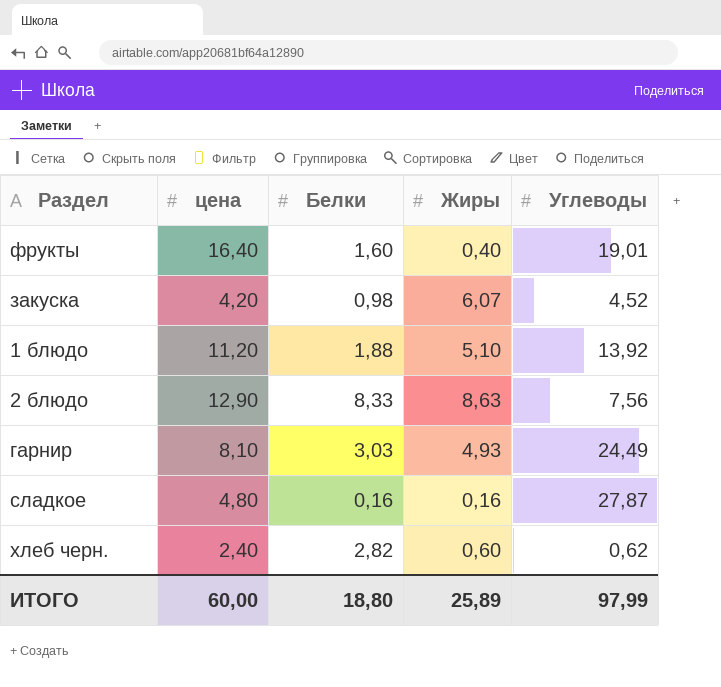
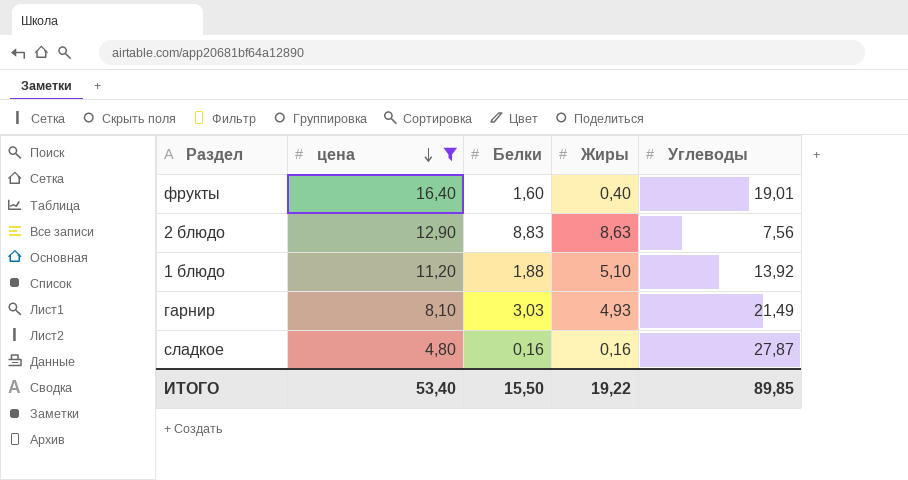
filter: none -> цена >= 4,80
row order: none -> цена descending
2 блюдо | Белки: 8,33 -> 8,83
гарнир | Углеводы: 24,49 -> 21,49
ИТОГО | цена: 60,00 -> 53,40
ИТОГО | Белки: 18,80 -> 15,50
ИТОГО | Жиры: 25,89 -> 19,22
ИТОГО | Углеводы: 97,99 -> 89,85

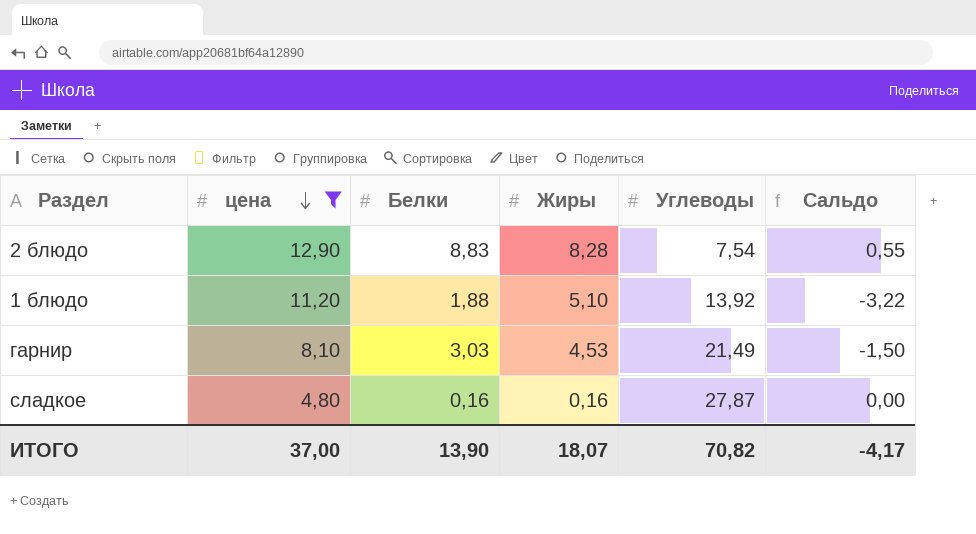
column Сальдо | formula: none -> [Белки] - [Жиры]
row фрукты: 16,40 | 1,60 | 0,40 | 19,01 -> none
2 блюдо | Жиры: 8,63 -> 8,28
2 блюдо | Углеводы: 7,56 -> 7,54
гарнир | Жиры: 4,93 -> 4,53
ИТОГО | цена: 53,40 -> 37,00
ИТОГО | Белки: 15,50 -> 13,90
ИТОГО | Жиры: 19,22 -> 18,07
ИТОГО | Углеводы: 89,85 -> 70,82

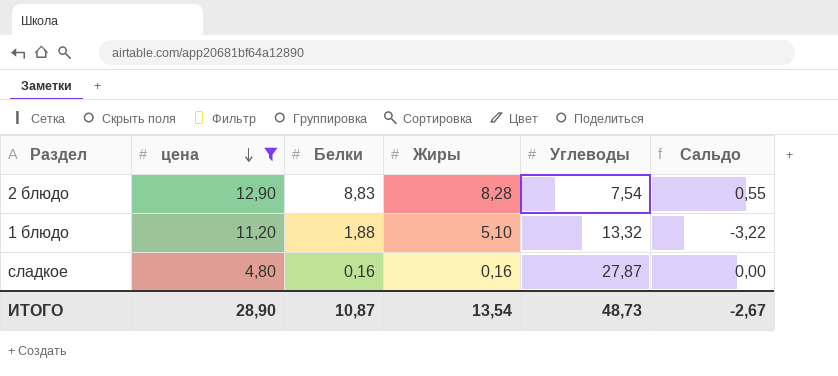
row гарнир: 8,10 | 3,03 | 4,53 | 21,49 | -1,50 -> none
1 блюдо | Углеводы: 13,92 -> 13,32
ИТОГО | цена: 37,00 -> 28,90
ИТОГО | Белки: 13,90 -> 10,87
ИТОГО | Жиры: 18,07 -> 13,54
ИТОГО | Углеводы: 70,82 -> 48,73
ИТОГО | Сальдо: -4,17 -> -2,67

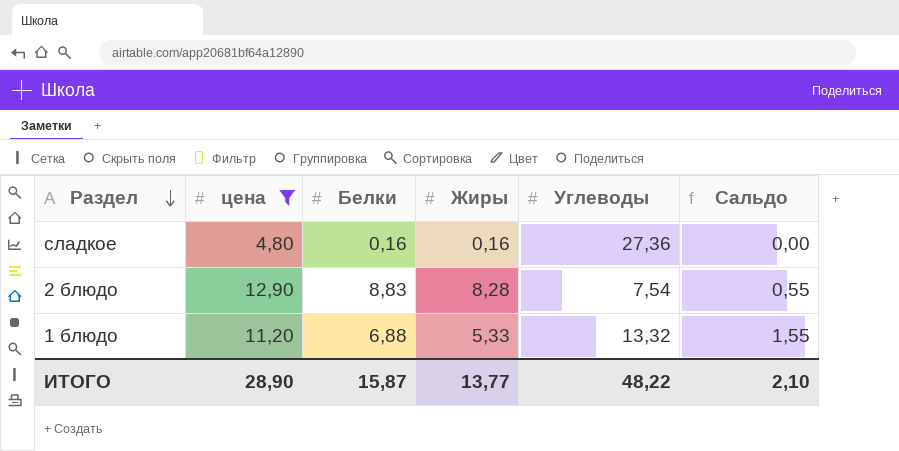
row order: цена descending -> Раздел descending
сладкое | Углеводы: 27,87 -> 27,36
1 блюдо | Белки: 1,88 -> 6,88
1 блюдо | Жиры: 5,10 -> 5,33
1 блюдо | Сальдо: -3,22 -> 1,55
ИТОГО | Белки: 10,87 -> 15,87
ИТОГО | Жиры: 13,54 -> 13,77
ИТОГО | Углеводы: 48,73 -> 48,22
ИТОГО | Сальдо: -2,67 -> 2,10

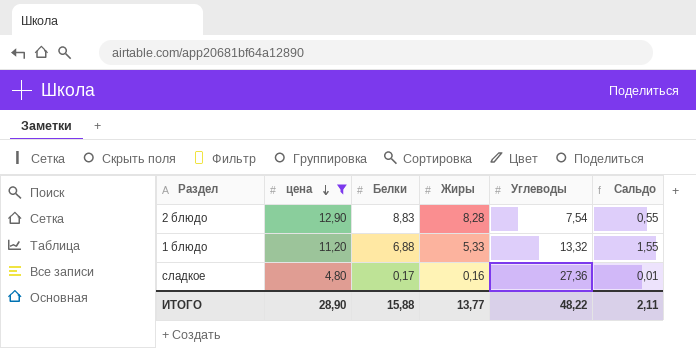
row order: Раздел descending -> цена descending
сладкое | Белки: 0,16 -> 0,17
сладкое | Сальдо: 0,00 -> 0,01
ИТОГО | Белки: 15,87 -> 15,88
ИТОГО | Сальдо: 2,10 -> 2,11

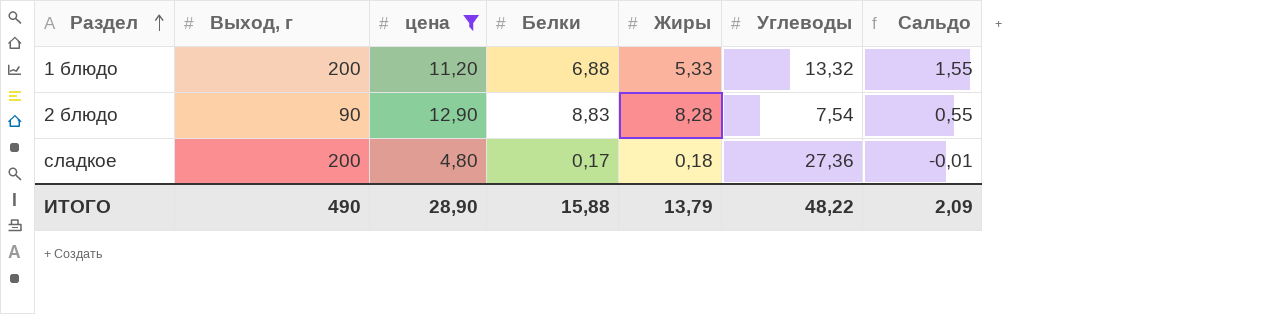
row order: цена descending -> Раздел ascending
column Выход, г | position: none -> 2
сладкое | Жиры: 0,16 -> 0,18
сладкое | Сальдо: 0,01 -> -0,01
ИТОГО | Жиры: 13,77 -> 13,79
ИТОГО | Сальдо: 2,11 -> 2,09

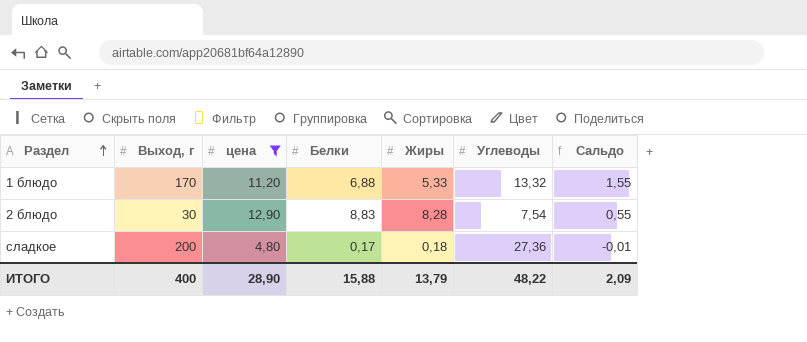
1 блюдо | Выход, г: 200 -> 170
2 блюдо | Выход, г: 90 -> 30
ИТОГО | Выход, г: 490 -> 400

